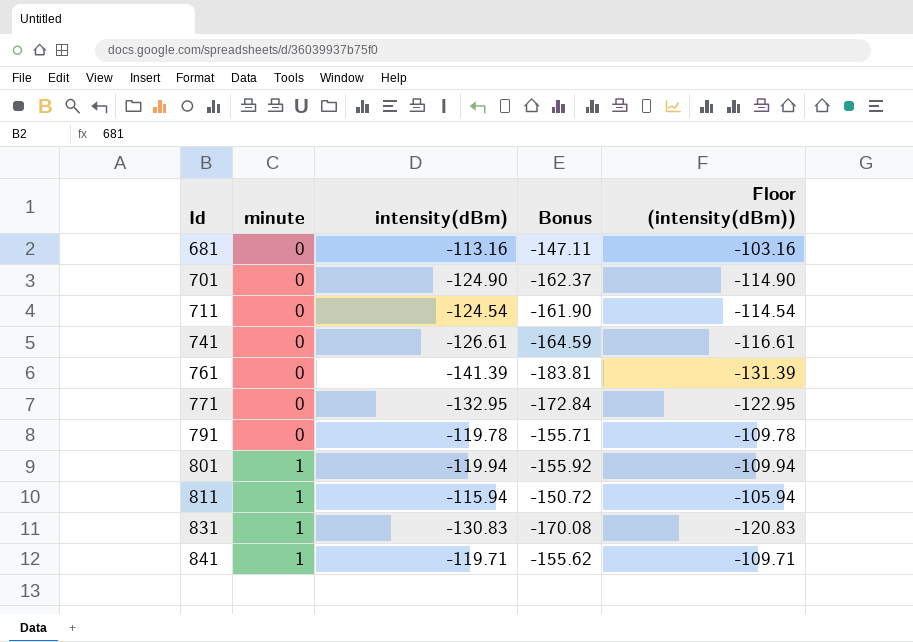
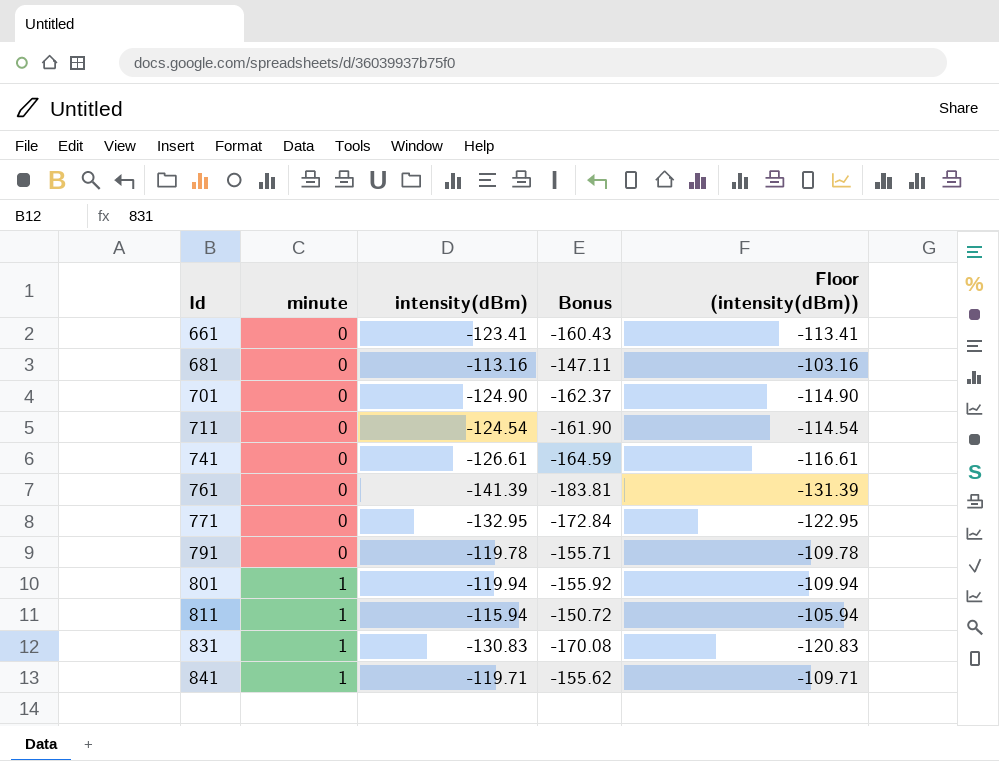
row 661: none -> 0 | -123.41 | -160.43 | -113.41

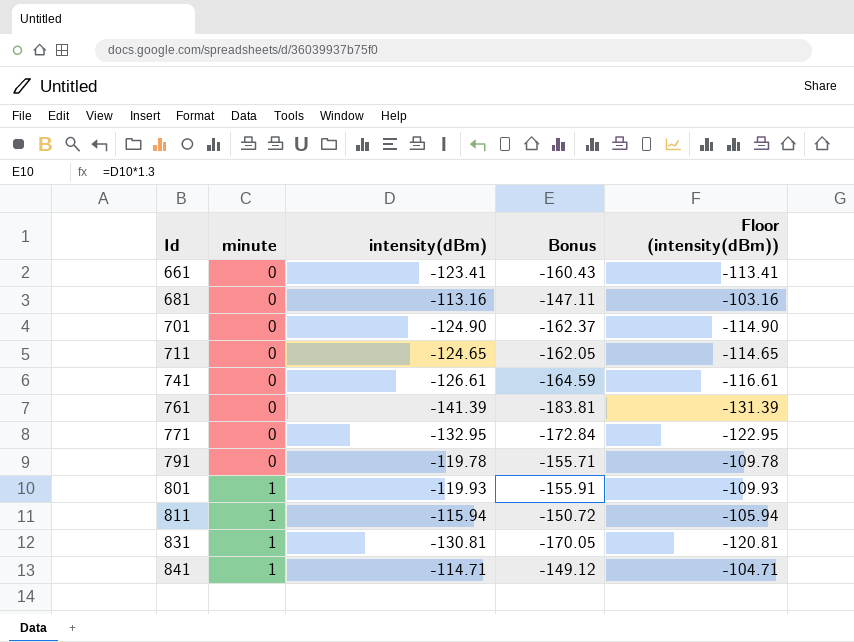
711 | intensity(dBm): -124.54 -> -124.65
711 | Bonus: -161.90 -> -162.05
711 | Floor (intensity(dBm)): -114.54 -> -114.65
801 | intensity(dBm): -119.94 -> -119.93
801 | Bonus: -155.92 -> -155.91
801 | Floor (intensity(dBm)): -109.94 -> -109.93
831 | intensity(dBm): -130.83 -> -130.81
831 | Bonus: -170.08 -> -170.05
831 | Floor (intensity(dBm)): -120.83 -> -120.81
841 | intensity(dBm): -119.71 -> -114.71
841 | Bonus: -155.62 -> -149.12
841 | Floor (intensity(dBm)): -109.71 -> -104.71

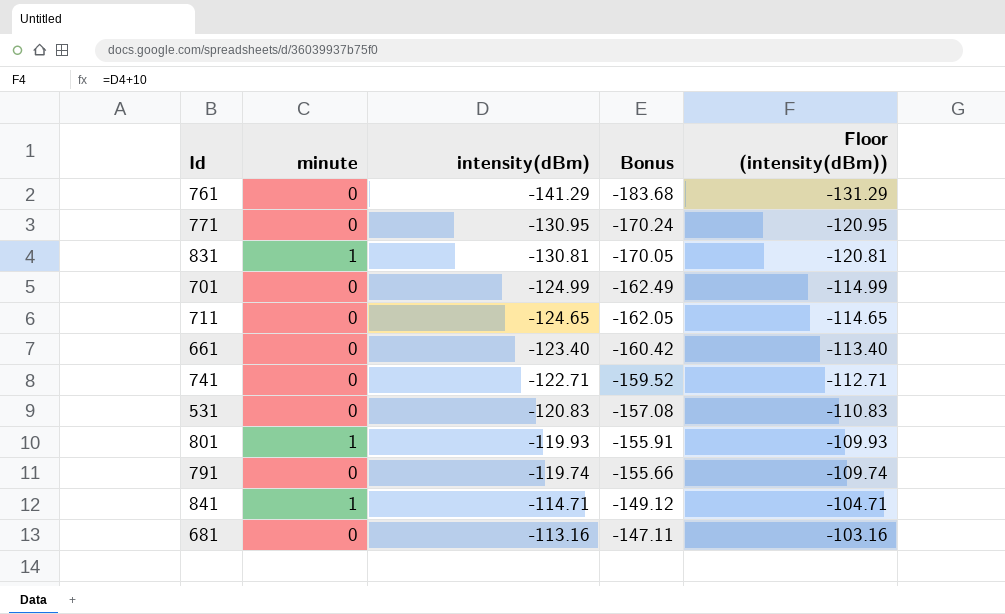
row order: Id ascending -> intensity(dBm) ascending
row 811: 1 | -115.94 | -150.72 | -105.94 -> none
761 | intensity(dBm): -141.39 -> -141.29
761 | Bonus: -183.81 -> -183.68
761 | Floor (intensity(dBm)): -131.39 -> -131.29
771 | intensity(dBm): -132.95 -> -130.95
771 | Bonus: -172.84 -> -170.24
771 | Floor (intensity(dBm)): -122.95 -> -120.95
701 | intensity(dBm): -124.90 -> -124.99
701 | Bonus: -162.37 -> -162.49
701 | Floor (intensity(dBm)): -114.90 -> -114.99
661 | intensity(dBm): -123.41 -> -123.40
661 | Bonus: -160.43 -> -160.42
661 | Floor (intensity(dBm)): -113.41 -> -113.40
741 | intensity(dBm): -126.61 -> -122.71
741 | Bonus: -164.59 -> -159.52
741 | Floor (intensity(dBm)): -116.61 -> -112.71
row 531: none -> 0 | -120.83 | -157.08 | -110.83
791 | intensity(dBm): -119.78 -> -119.74
791 | Bonus: -155.71 -> -155.66
791 | Floor (intensity(dBm)): -109.78 -> -109.74

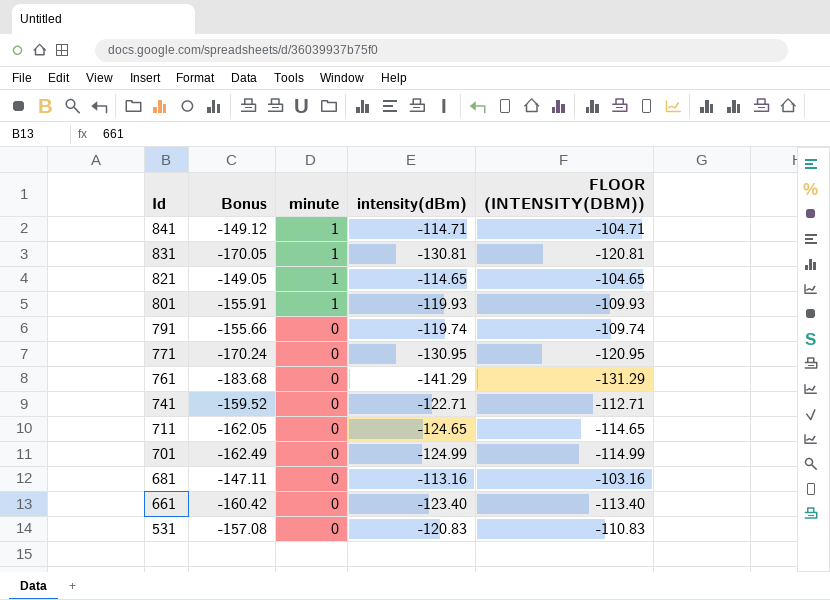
row order: intensity(dBm) ascending -> Id descending
column Bonus | position: 4 -> 2
column name: Floor (intensity(dBm)) -> FLOOR (INTENSITY(DBM))
row 821: none -> -149.05 | 1 | -114.65 | -104.65

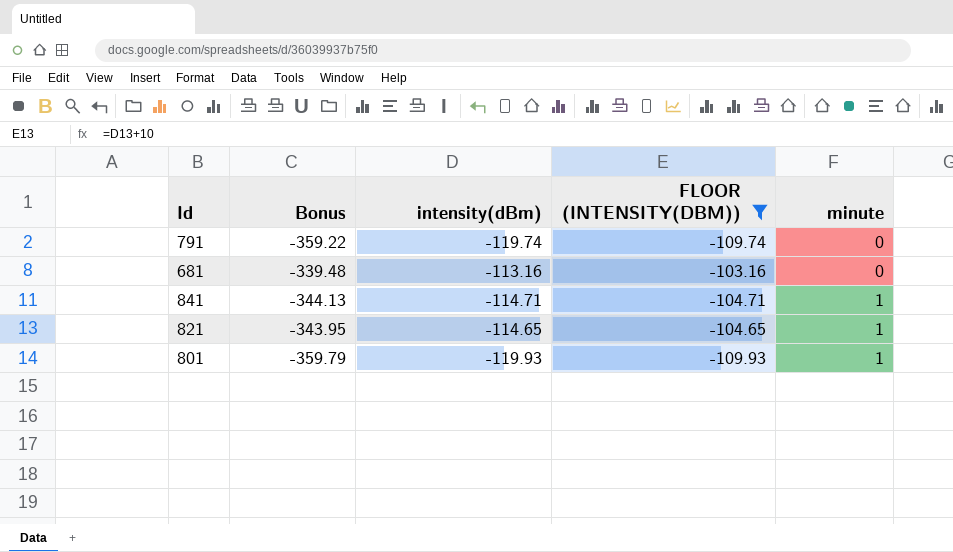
filter: none -> FLOOR (INTENSITY(DBM)) >= -109.93
row order: Id descending -> minute ascending
column Bonus | formula: [intensity(dBm)] * 1.3 -> [intensity(dBm)] * 3
column minute | position: 3 -> 5

